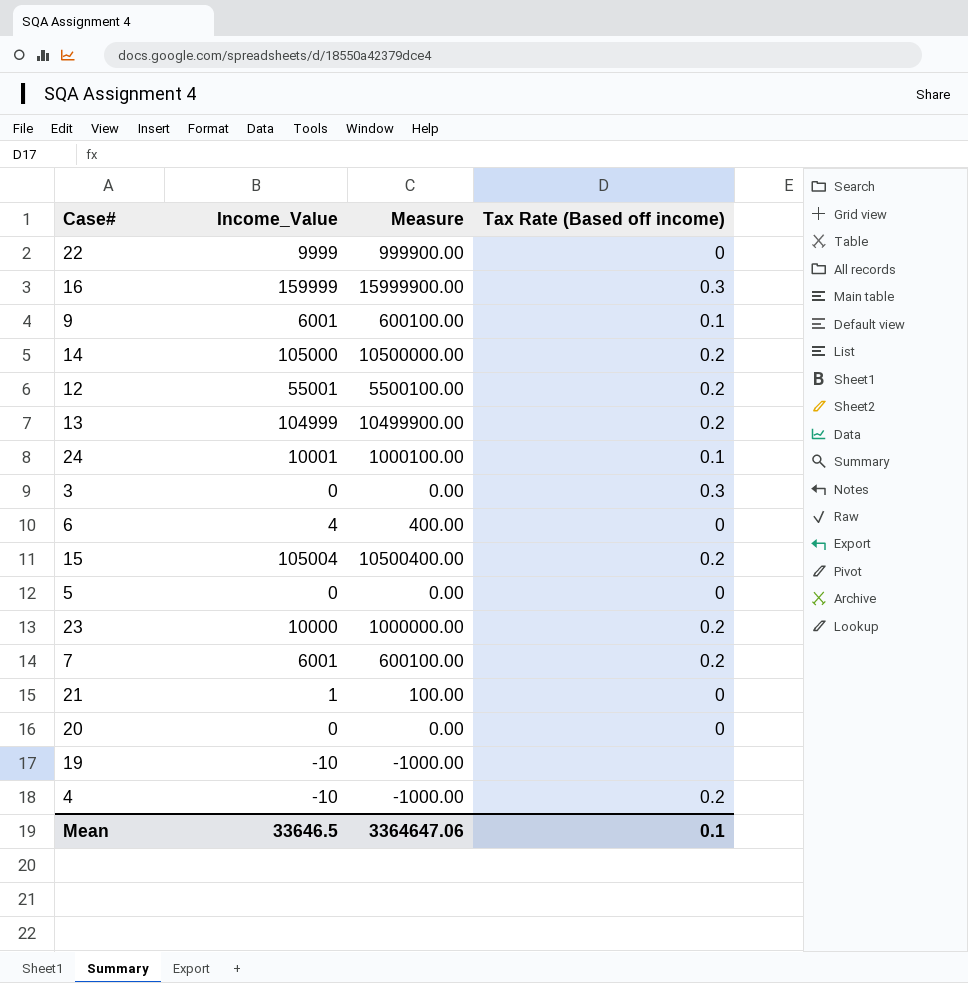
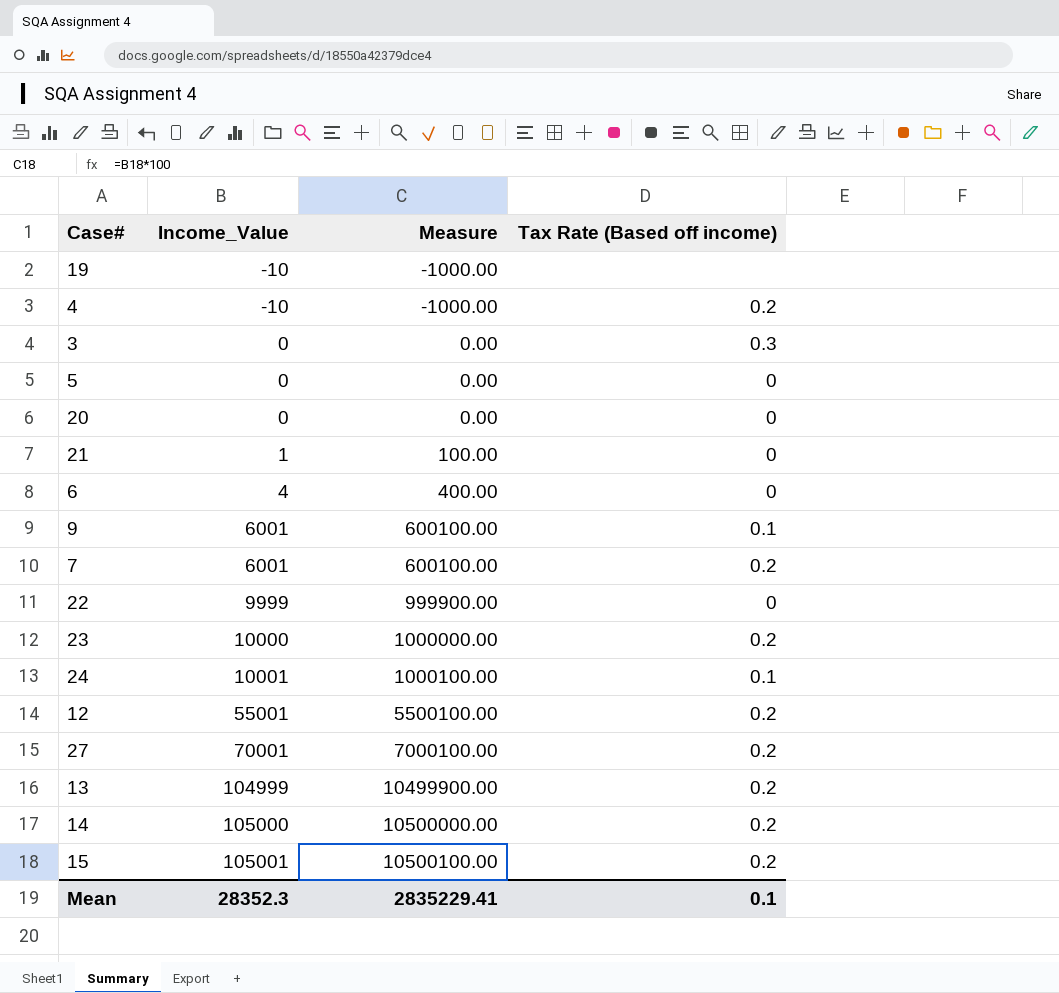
row order: none -> Income_Value ascending
row 16: 159999 | 15999900.00 | 0.3 -> none
row 27: none -> 70001 | 7000100.00 | 0.2
15 | Income_Value: 105004 -> 105001
15 | Measure: 10500400.00 -> 10500100.00
Mean | Income_Value: 33646.5 -> 28352.3
Mean | Measure: 3364647.06 -> 2835229.41

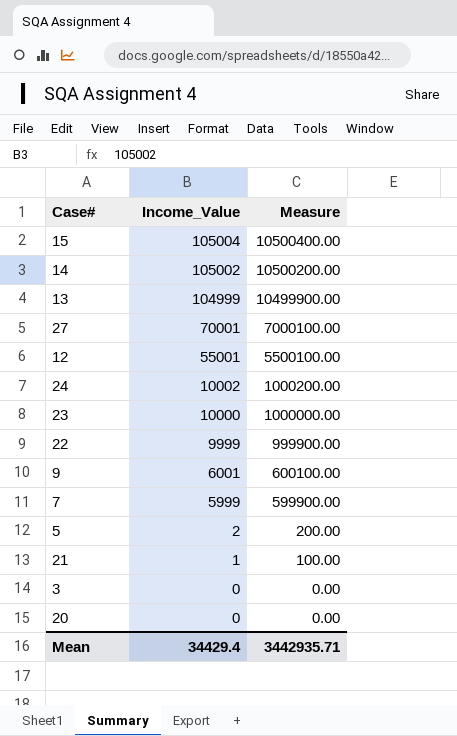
row order: Income_Value ascending -> Income_Value descending
column Tax Rate (Based off income) | position: 4 -> none
row 19: -10 | -1000.00 | none -> none
row 4: -10 | -1000.00 | 0.2 -> none
row 6: 4 | 400.00 | 0 -> none
15 | Income_Value: 105001 -> 105004
15 | Measure: 10500100.00 -> 10500400.00
14 | Income_Value: 105000 -> 105002
14 | Measure: 10500000.00 -> 10500200.00
24 | Income_Value: 10001 -> 10002
24 | Measure: 1000100.00 -> 1000200.00
7 | Income_Value: 6001 -> 5999
7 | Measure: 600100.00 -> 599900.00
5 | Income_Value: 0 -> 2
5 | Measure: 0.00 -> 200.00
Mean | Income_Value: 28352.3 -> 34429.4
Mean | Measure: 2835229.41 -> 3442935.71

